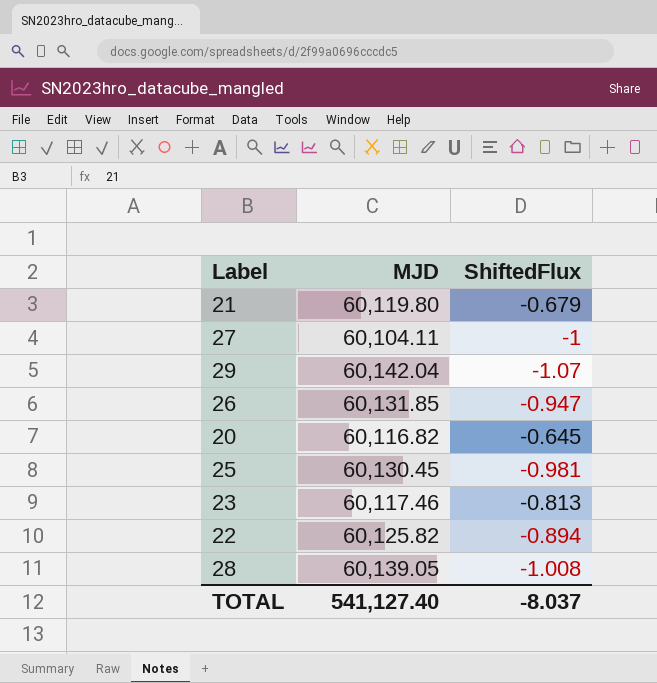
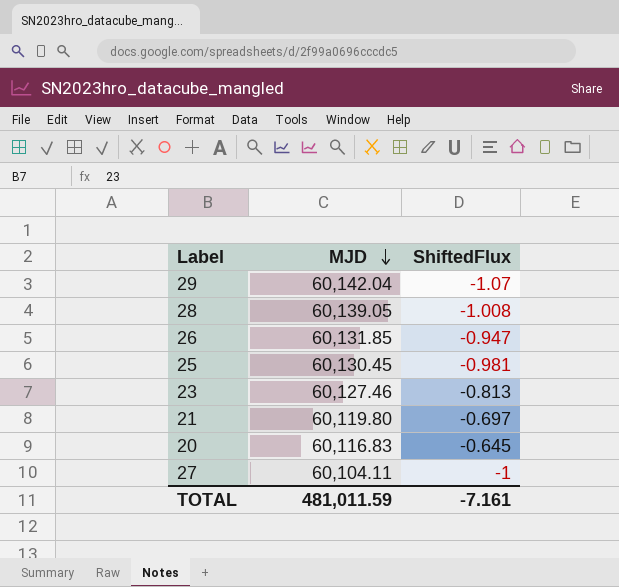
row order: none -> MJD descending
row 22: 60,125.82 | -0.894 -> none
23 | MJD: 60,117.46 -> 60,127.46
21 | ShiftedFlux: -0.679 -> -0.697
20 | MJD: 60,116.82 -> 60,116.83
TOTAL | MJD: 541,127.40 -> 481,011.59
TOTAL | ShiftedFlux: -8.037 -> -7.161

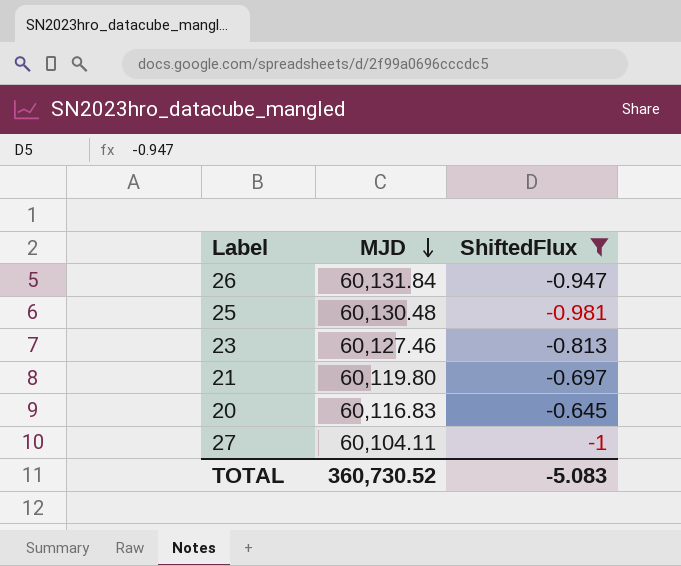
filter: none -> ShiftedFlux >= -1
26 | MJD: 60,131.85 -> 60,131.84
25 | MJD: 60,130.45 -> 60,130.48
TOTAL | MJD: 481,011.59 -> 360,730.52
TOTAL | ShiftedFlux: -7.161 -> -5.083

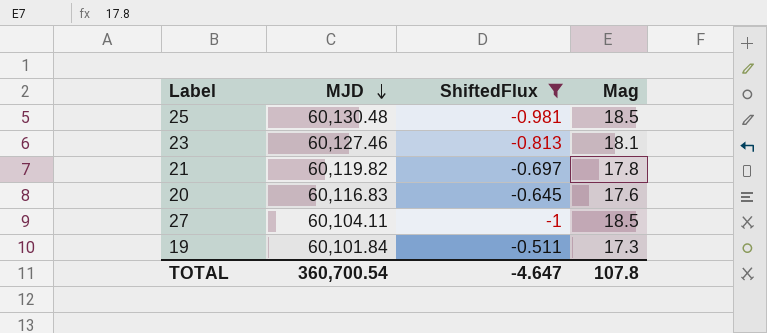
column Mag | position: none -> 4
row 26: 60,131.84 | -0.947 -> none
21 | MJD: 60,119.80 -> 60,119.82
row 19: none -> 60,101.84 | -0.511 | 17.3
TOTAL | MJD: 360,730.52 -> 360,700.54
TOTAL | ShiftedFlux: -5.083 -> -4.647

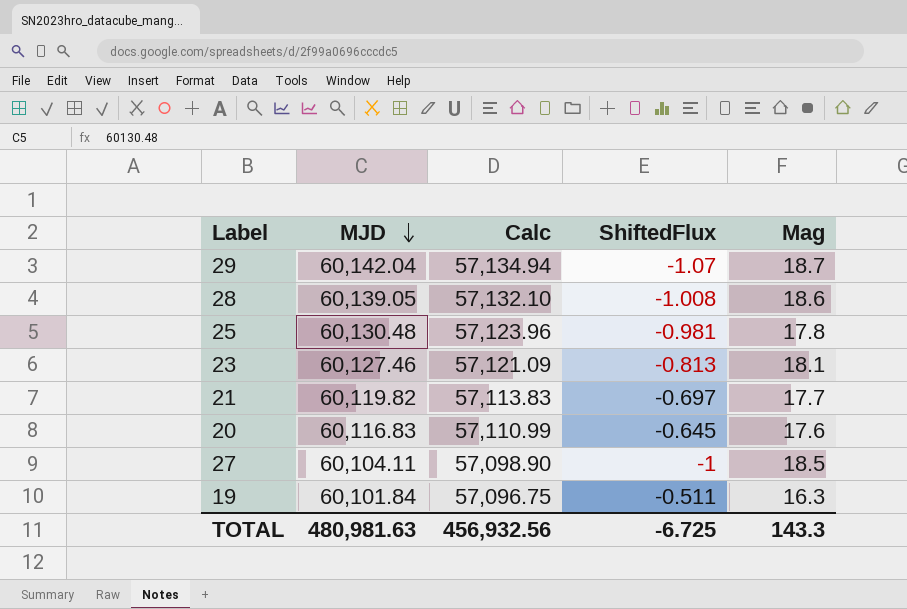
filter: ShiftedFlux >= -1 -> none
column Calc | formula: none -> [MJD] * 0.95
25 | Mag: 18.5 -> 17.8
21 | Mag: 17.8 -> 17.7
19 | Mag: 17.3 -> 16.3
TOTAL | MJD: 360,700.54 -> 480,981.63
TOTAL | ShiftedFlux: -4.647 -> -6.725
TOTAL | Mag: 107.8 -> 143.3

